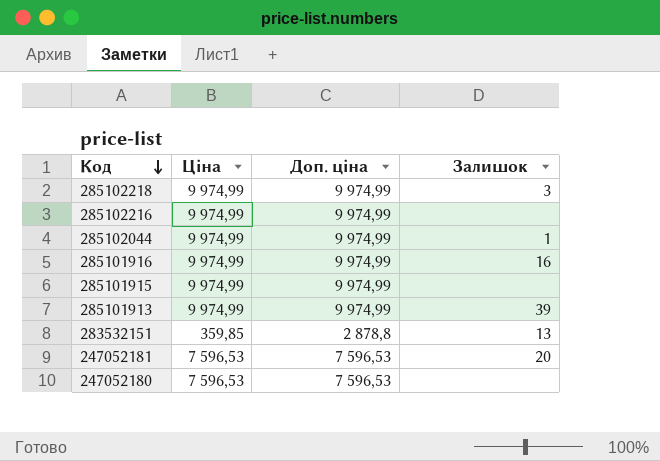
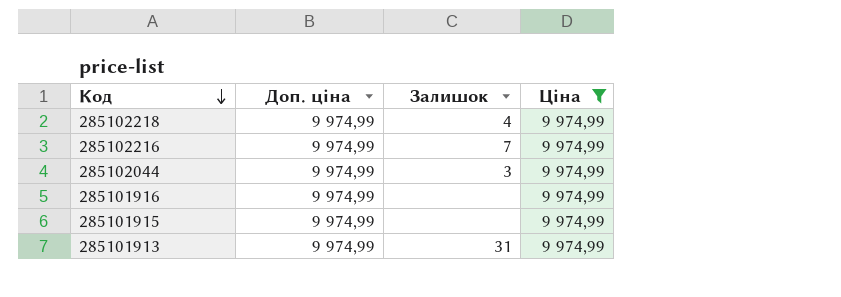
filter: none -> Ціна = 9 974,99
column Ціна | position: 2 -> 4
285102218 | Залишок: 3 -> 4
285102216 | Залишок: none -> 7
285102044 | Залишок: 1 -> 3
285101916 | Залишок: 16 -> none
285101913 | Залишок: 39 -> 31

